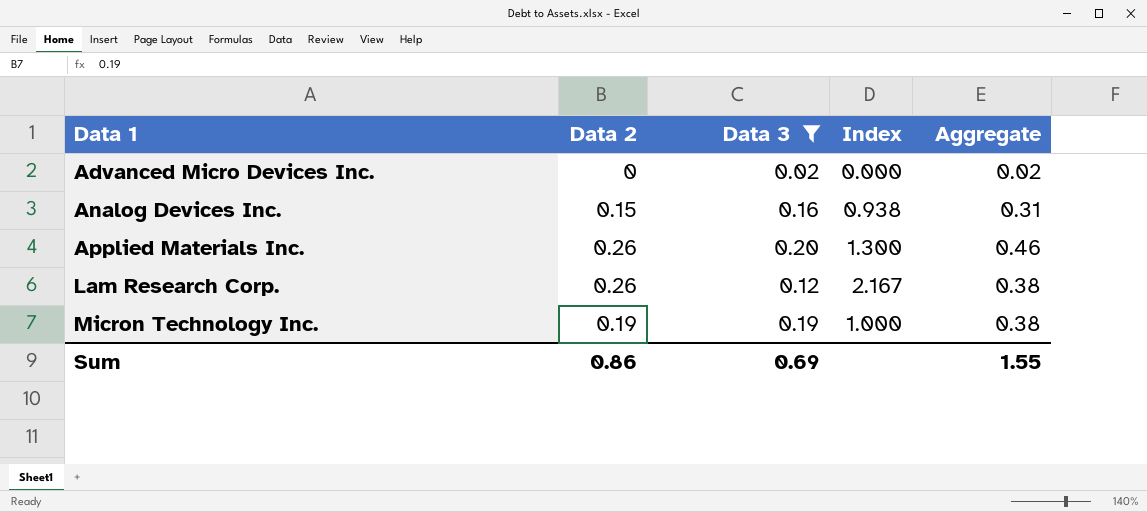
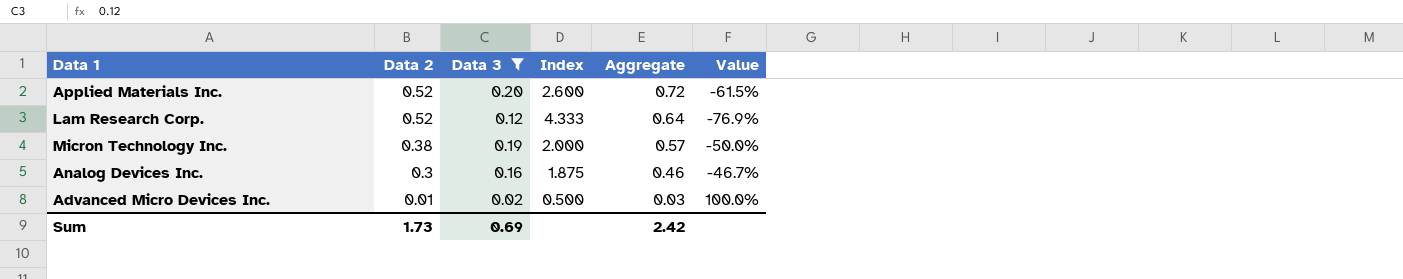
row order: Data 1 ascending -> Data 2 descending
column Value | formula: none -> ([Data 3] - [Data 2]) / [Data 2]
Applied Materials Inc. | Data 2: 0.26 -> 0.52
Applied Materials Inc. | Index: 1.300 -> 2.600
Applied Materials Inc. | Aggregate: 0.46 -> 0.72
Lam Research Corp. | Data 2: 0.26 -> 0.52
Lam Research Corp. | Index: 2.167 -> 4.333
Lam Research Corp. | Aggregate: 0.38 -> 0.64
Micron Technology Inc. | Data 2: 0.19 -> 0.38
Micron Technology Inc. | Index: 1.000 -> 2.000
Micron Technology Inc. | Aggregate: 0.38 -> 0.57
Analog Devices Inc. | Data 2: 0.15 -> 0.3
Analog Devices Inc. | Index: 0.938 -> 1.875
Analog Devices Inc. | Aggregate: 0.31 -> 0.46
Advanced Micro Devices Inc. | Data 2: 0 -> 0.01
Advanced Micro Devices Inc. | Index: 0.000 -> 0.500
Advanced Micro Devices Inc. | Aggregate: 0.02 -> 0.03
Sum | Data 2: 0.86 -> 1.73
Sum | Aggregate: 1.55 -> 2.42

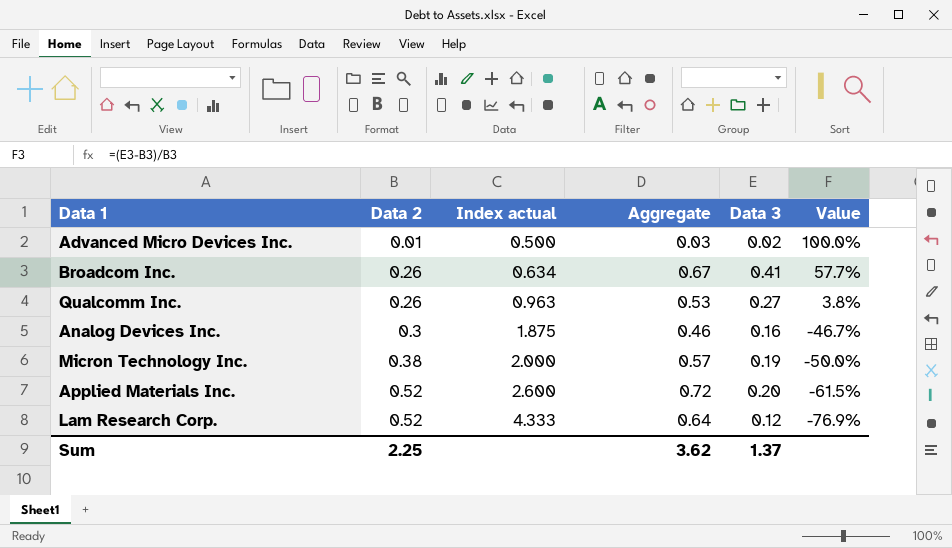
filter: Data 3 <= 0.20 -> none
row order: Data 2 descending -> Data 2 ascending
column name: Index -> Index actual
column Data 3 | position: 3 -> 5
Sum | Data 2: 1.73 -> 2.25
Sum | Aggregate: 2.42 -> 3.62
Sum | Data 3: 0.69 -> 1.37

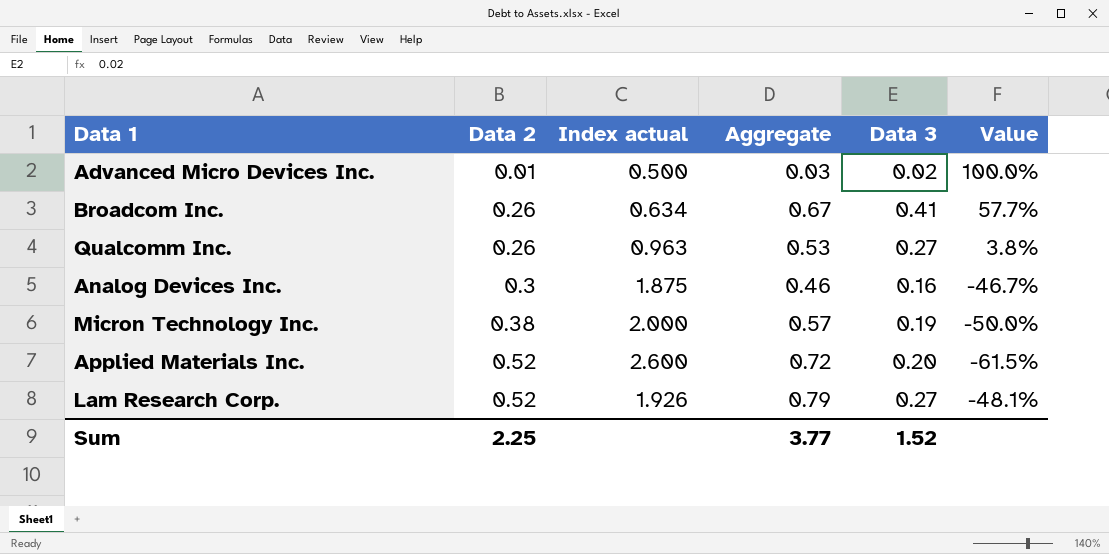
Lam Research Corp. | Index actual: 4.333 -> 1.926
Lam Research Corp. | Aggregate: 0.64 -> 0.79
Lam Research Corp. | Data 3: 0.12 -> 0.27
Lam Research Corp. | Value: -76.9% -> -48.1%
Sum | Aggregate: 3.62 -> 3.77
Sum | Data 3: 1.37 -> 1.52

